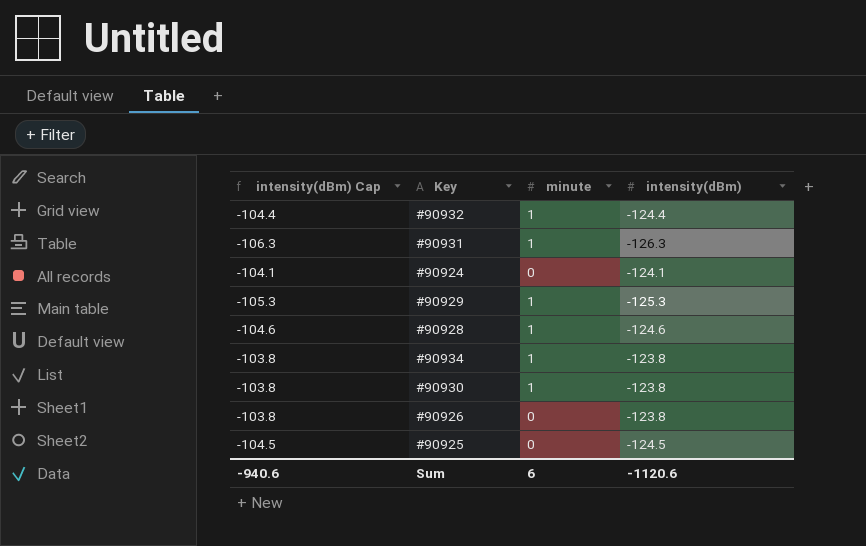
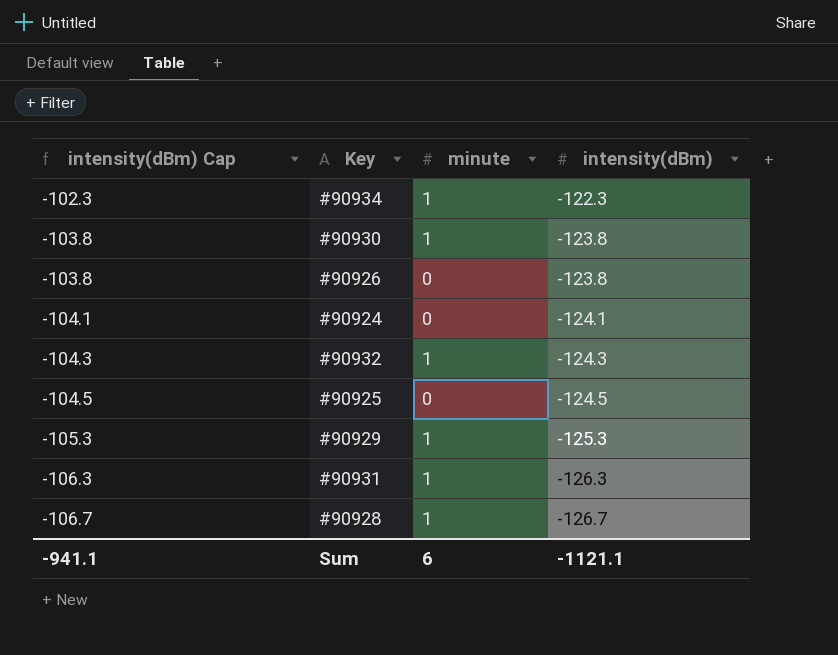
row order: none -> intensity(dBm) Cap descending
#90934 | intensity(dBm) Cap: -103.8 -> -102.3
#90934 | intensity(dBm): -123.8 -> -122.3
#90932 | intensity(dBm) Cap: -104.4 -> -104.3
#90932 | intensity(dBm): -124.4 -> -124.3
#90928 | intensity(dBm) Cap: -104.6 -> -106.7
#90928 | intensity(dBm): -124.6 -> -126.7
Sum | intensity(dBm) Cap: -940.6 -> -941.1
Sum | intensity(dBm): -1120.6 -> -1121.1

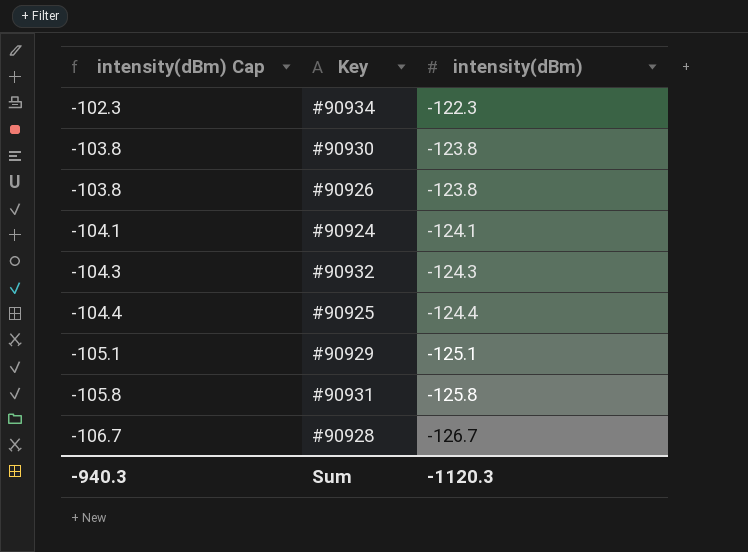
column minute | position: 3 -> none
#90925 | intensity(dBm) Cap: -104.5 -> -104.4
#90925 | intensity(dBm): -124.5 -> -124.4
#90929 | intensity(dBm) Cap: -105.3 -> -105.1
#90929 | intensity(dBm): -125.3 -> -125.1
#90931 | intensity(dBm) Cap: -106.3 -> -105.8
#90931 | intensity(dBm): -126.3 -> -125.8
Sum | intensity(dBm) Cap: -941.1 -> -940.3
Sum | intensity(dBm): -1121.1 -> -1120.3

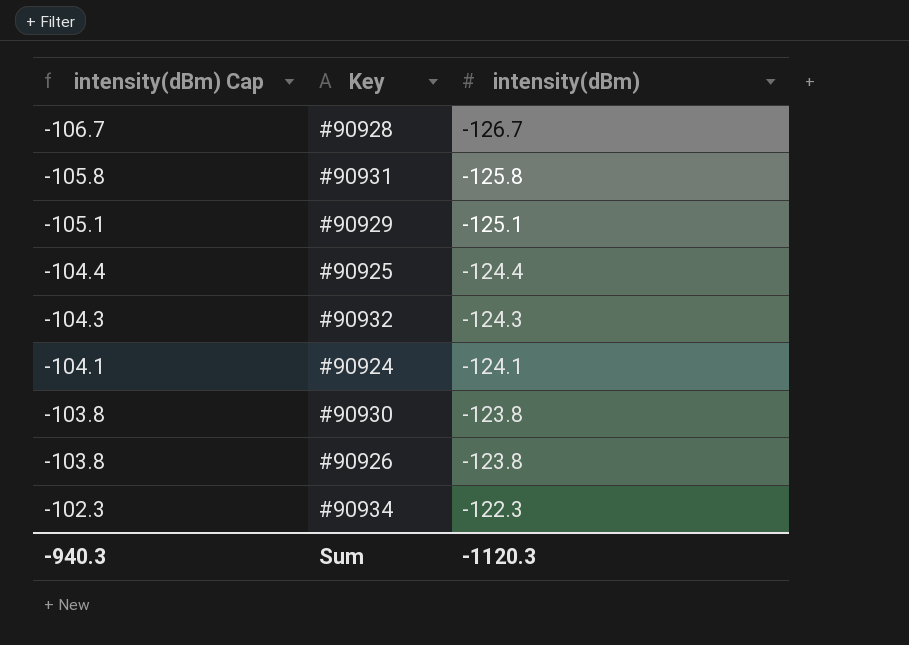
row order: intensity(dBm) Cap descending -> intensity(dBm) Cap ascending

